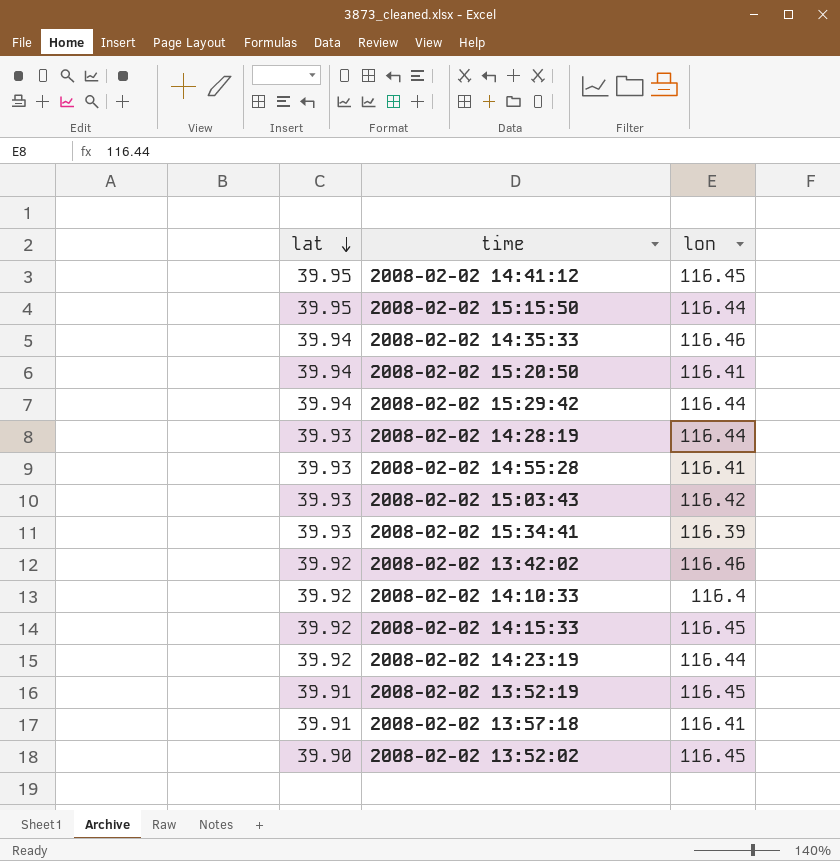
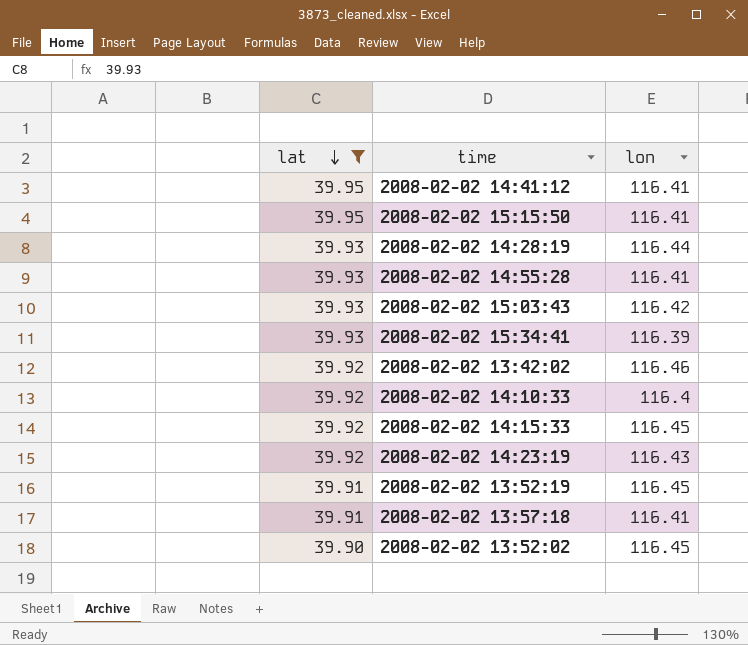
filter: none -> lat != 39.94
2008-02-02 14:41:12 | lon: 116.45 -> 116.41
2008-02-02 15:15:50 | lon: 116.44 -> 116.41
2008-02-02 14:23:19 | lon: 116.44 -> 116.43

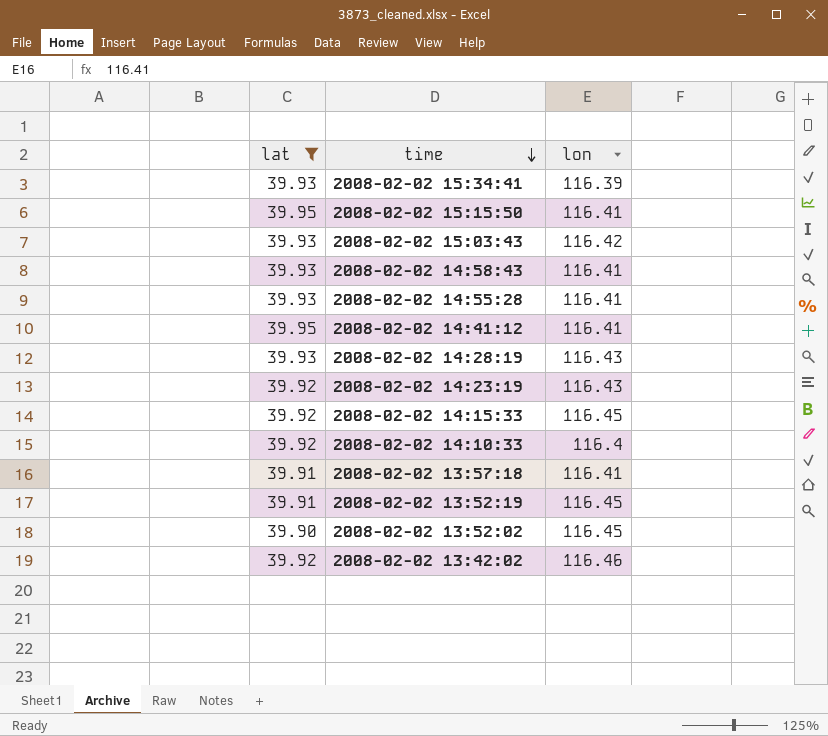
row order: lat descending -> time descending
row 2008-02-02 14:58:43: none -> 39.93 | 116.41
2008-02-02 14:28:19 | lon: 116.44 -> 116.43

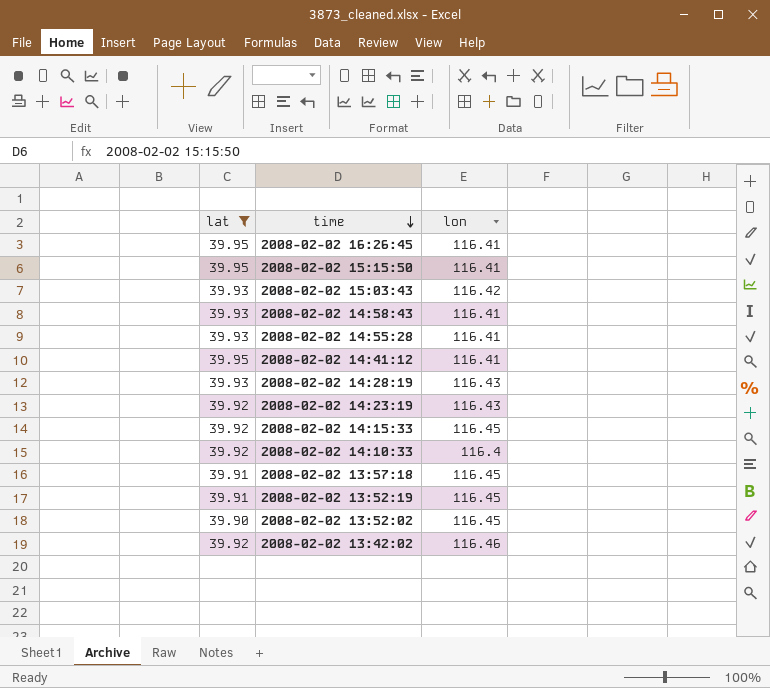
row 2008-02-02 15:34:41: 39.93 | 116.39 -> none
row 2008-02-02 16:26:45: none -> 39.95 | 116.41
2008-02-02 13:57:18 | lon: 116.41 -> 116.45

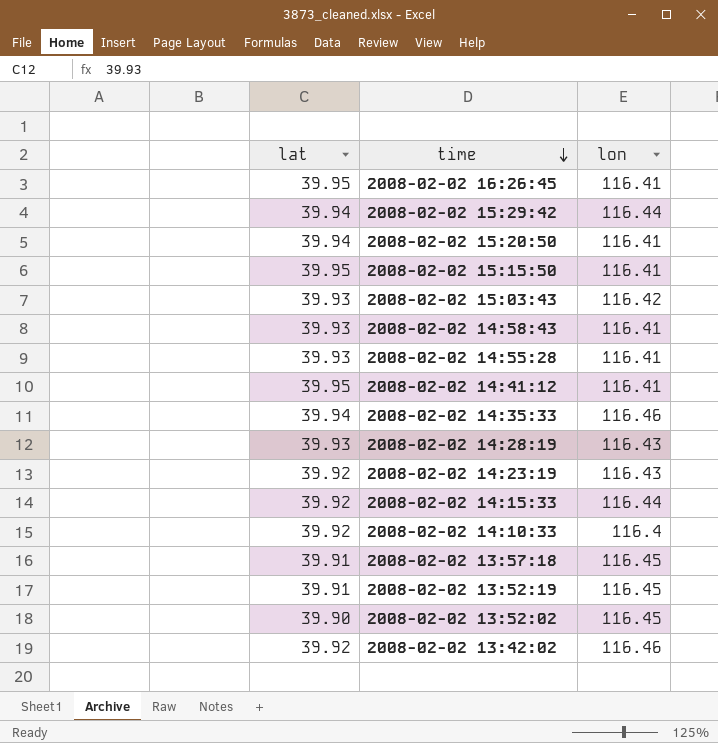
filter: lat != 39.94 -> none
2008-02-02 14:15:33 | lon: 116.45 -> 116.44

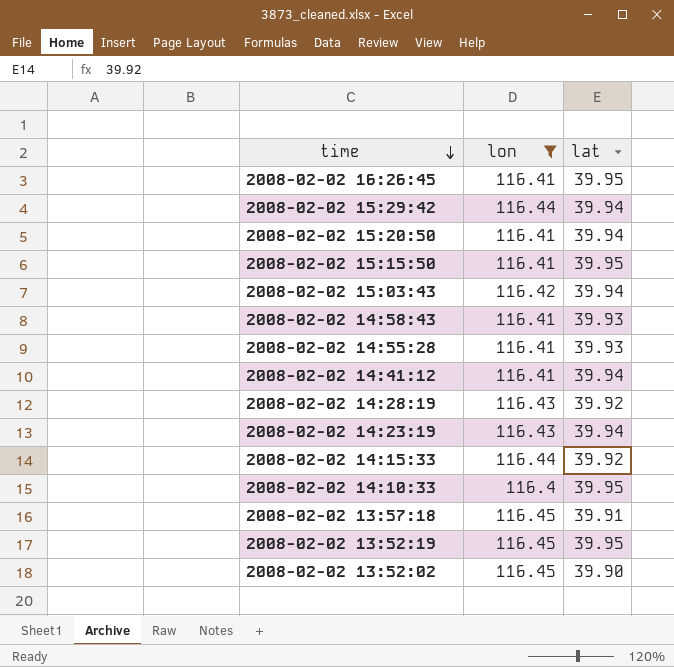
filter: none -> lon != 116.46
column lat | position: 1 -> 3
2008-02-02 15:03:43 | lat: 39.93 -> 39.94
2008-02-02 14:41:12 | lat: 39.95 -> 39.94
2008-02-02 14:28:19 | lat: 39.93 -> 39.92
2008-02-02 14:23:19 | lat: 39.92 -> 39.94
2008-02-02 14:10:33 | lat: 39.92 -> 39.95
2008-02-02 13:52:19 | lat: 39.91 -> 39.95

